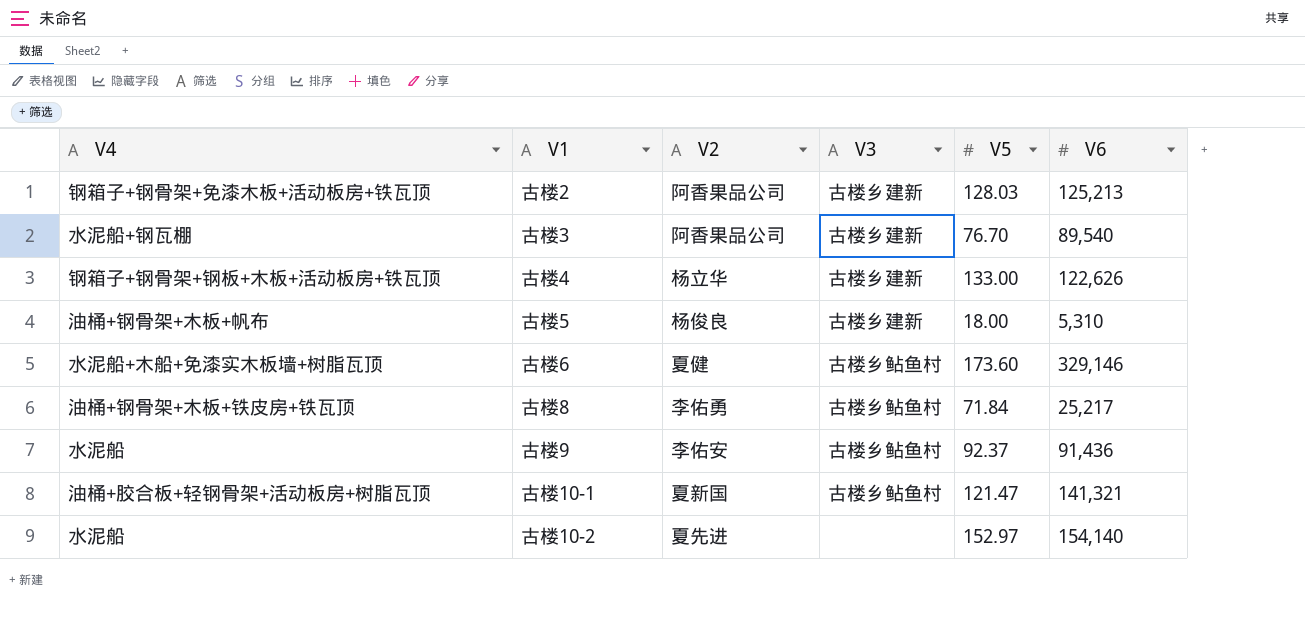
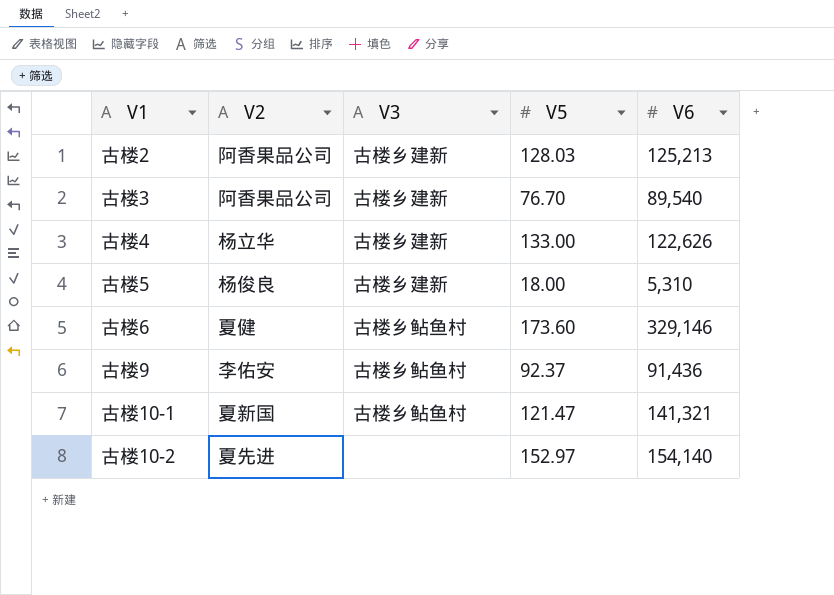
column V4 | position: 1 -> none
row 古楼8: 油桶+钢骨架+木板+铁皮房+铁瓦顶 | 李佑勇 | 古楼乡鲇鱼村 | 71.84 | 25,217 -> none

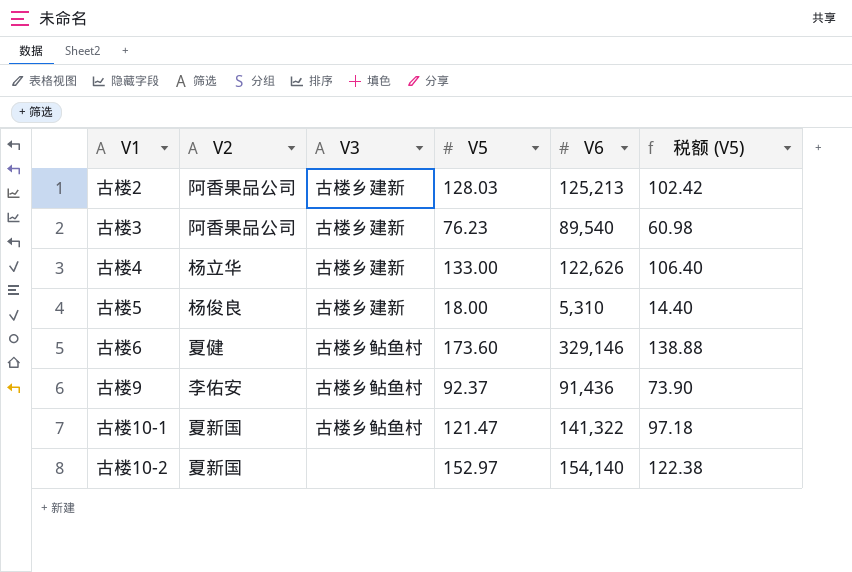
column 税额 (V5) | formula: none -> [V5] * 0.8
古楼3 | V5: 76.70 -> 76.23
古楼10-1 | V6: 141,321 -> 141,322
古楼10-2 | V2: 夏先进 -> 夏新国

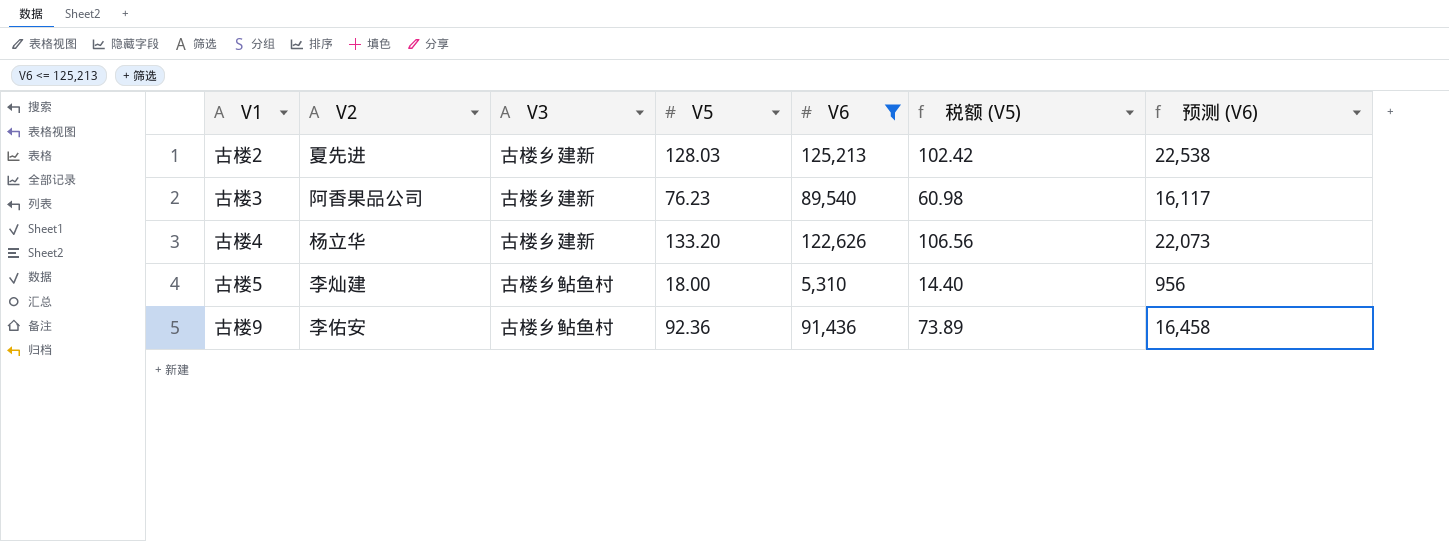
filter: none -> V6 <= 125,213
column 预测 (V6) | formula: none -> [V6] * 0.18
古楼2 | V2: 阿香果品公司 -> 夏先进
古楼4 | V5: 133.00 -> 133.20
古楼4 | 税额 (V5): 106.40 -> 106.56
古楼5 | V2: 杨俊良 -> 李灿建
古楼5 | V3: 古楼乡建新 -> 古楼乡鲇鱼村
古楼9 | V5: 92.37 -> 92.36
古楼9 | 税额 (V5): 73.90 -> 73.89

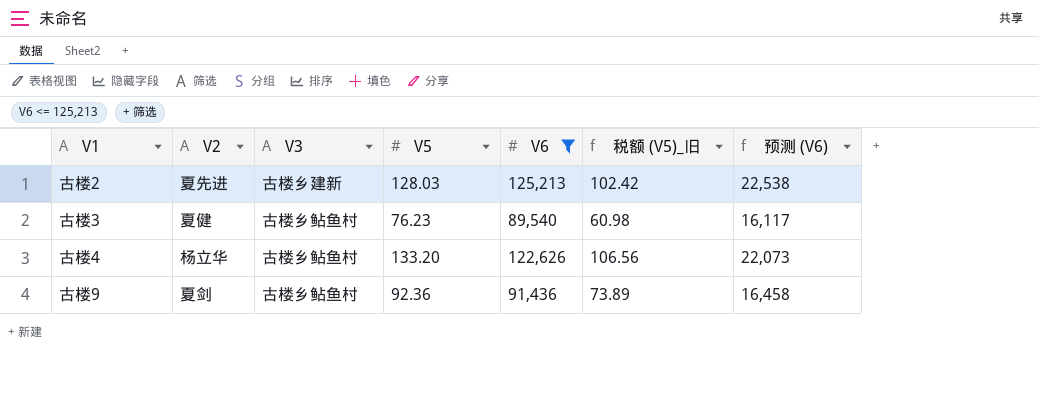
column name: 税额 (V5) -> 税额 (V5)_旧
row 古楼5: 李灿建 | 古楼乡鲇鱼村 | 18.00 | 5,310 | 14.40 | 956 -> none
古楼3 | V2: 阿香果品公司 -> 夏健
古楼3 | V3: 古楼乡建新 -> 古楼乡鲇鱼村
古楼4 | V3: 古楼乡建新 -> 古楼乡鲇鱼村
古楼9 | V2: 李佑安 -> 夏剑

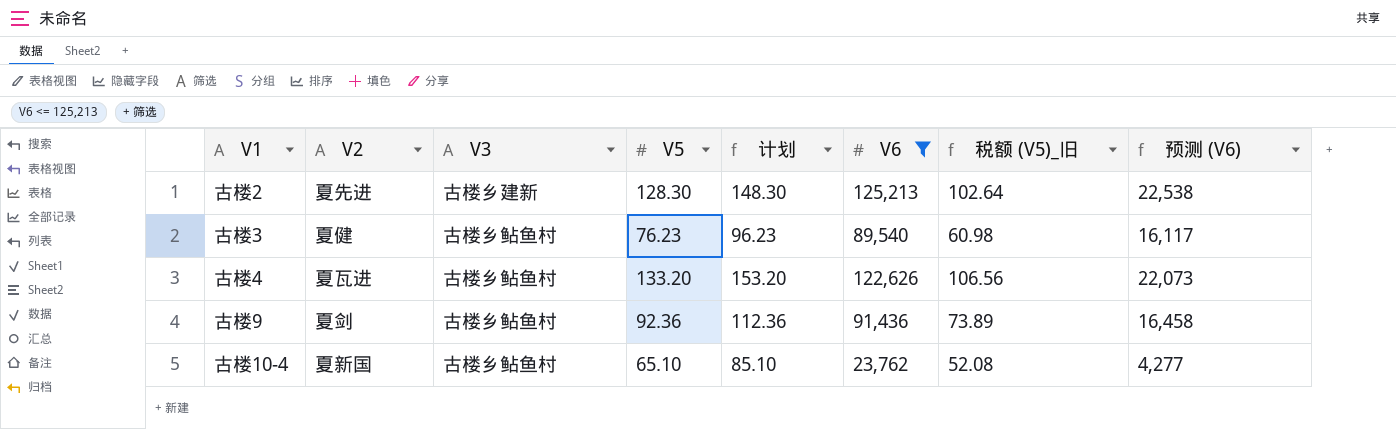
column 计划 | formula: none -> [V5] + 20
古楼2 | V5: 128.03 -> 128.30
古楼2 | 税额 (V5)_旧: 102.42 -> 102.64
古楼4 | V2: 杨立华 -> 夏瓦进
row 古楼10-4: none -> 夏新国 | 古楼乡鲇鱼村 | 65.10 | 85.10 | 23,762 | 52.08 | 4,277

